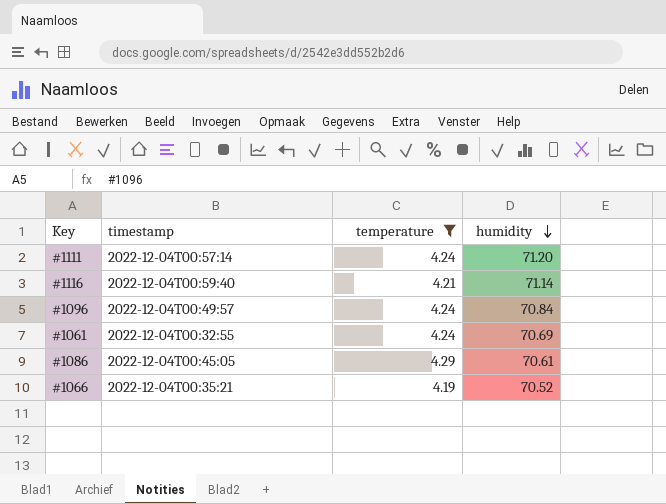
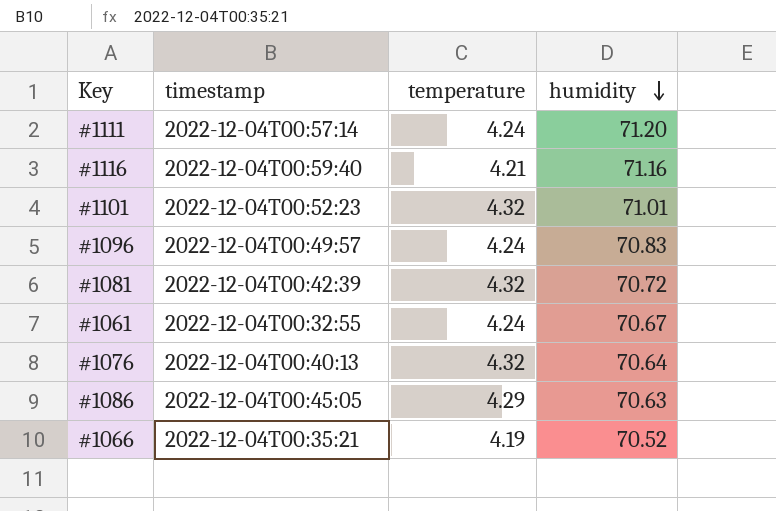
filter: temperature != 4.32 -> none
#1116 | humidity: 71.14 -> 71.16
#1096 | humidity: 70.84 -> 70.83
#1061 | humidity: 70.69 -> 70.67
#1086 | humidity: 70.61 -> 70.63

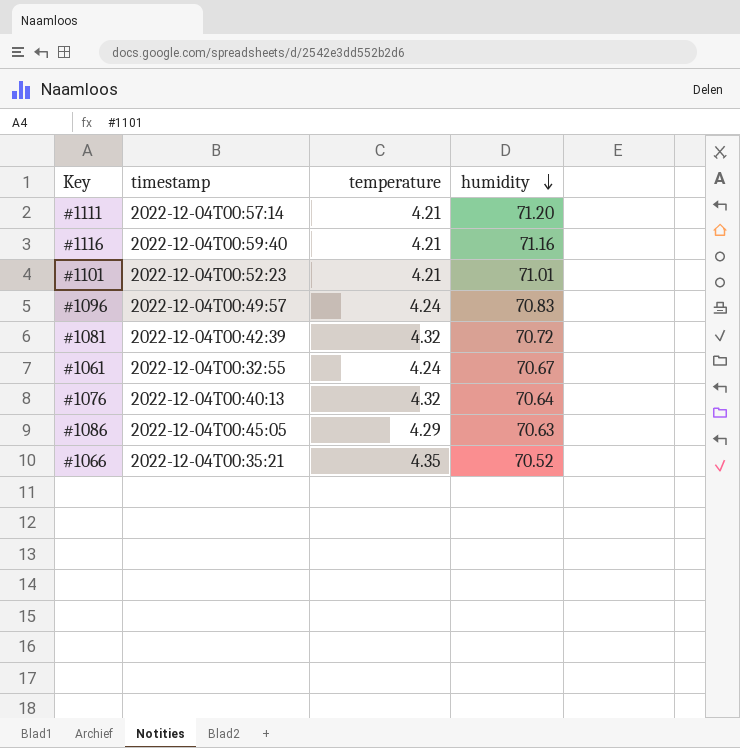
#1111 | temperature: 4.24 -> 4.21
#1101 | temperature: 4.32 -> 4.21
#1066 | temperature: 4.19 -> 4.35

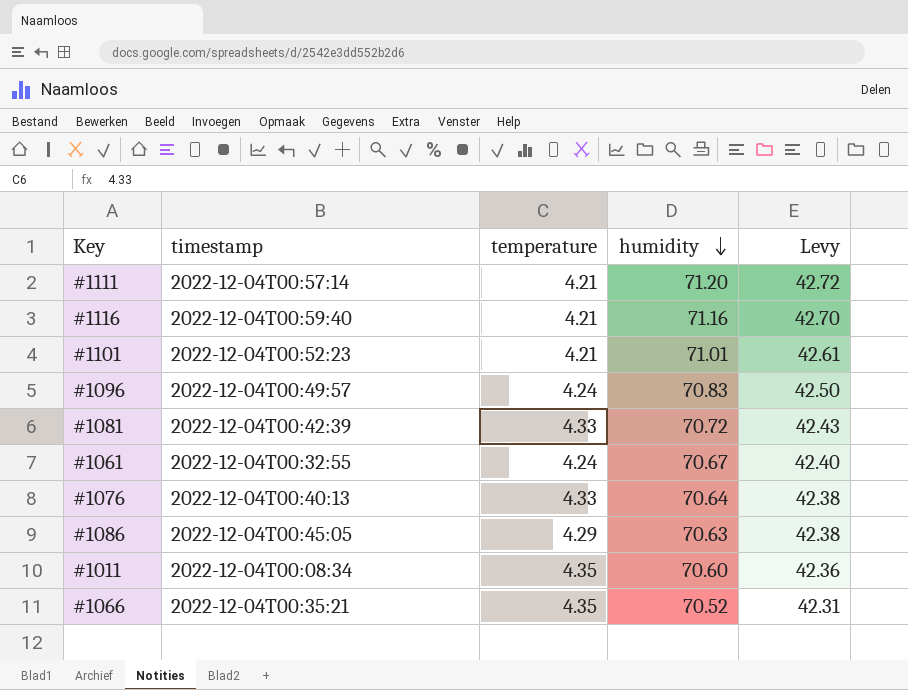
column Levy | formula: none -> [humidity] * 0.6
#1081 | temperature: 4.32 -> 4.33
#1076 | temperature: 4.32 -> 4.33
row #1011: none -> 2022-12-04T00:08:34 | 4.35 | 70.60 | 42.36

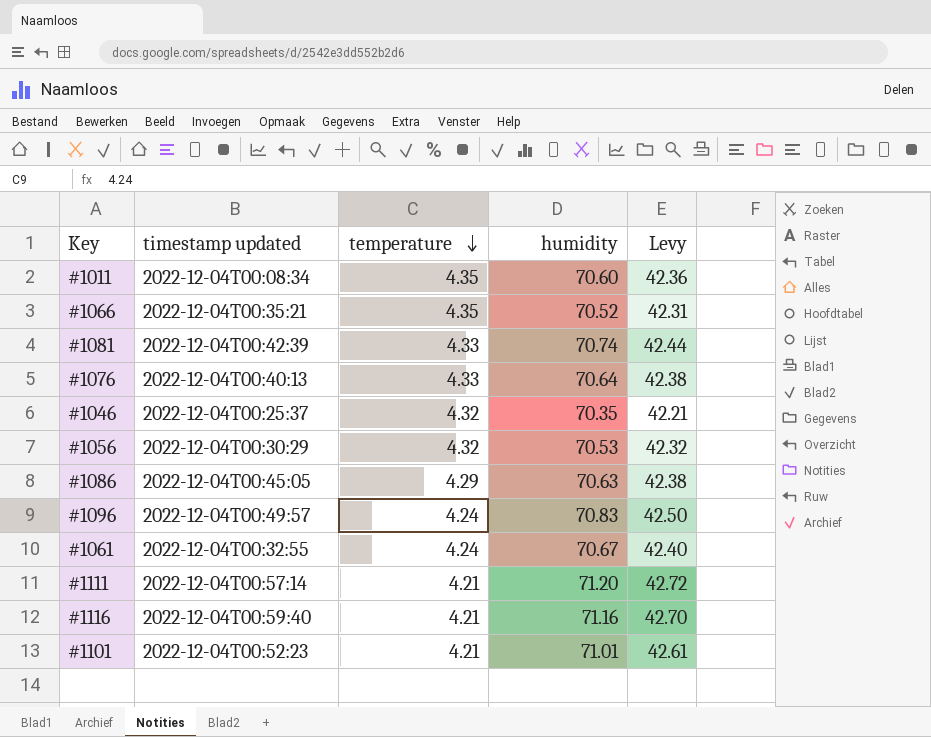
row order: humidity descending -> temperature descending
column name: timestamp -> timestamp updated
#1081 | humidity: 70.72 -> 70.74
#1081 | Levy: 42.43 -> 42.44
row #1046: none -> 2022-12-04T00:25:37 | 4.32 | 70.35 | 42.21
row #1056: none -> 2022-12-04T00:30:29 | 4.32 | 70.53 | 42.32

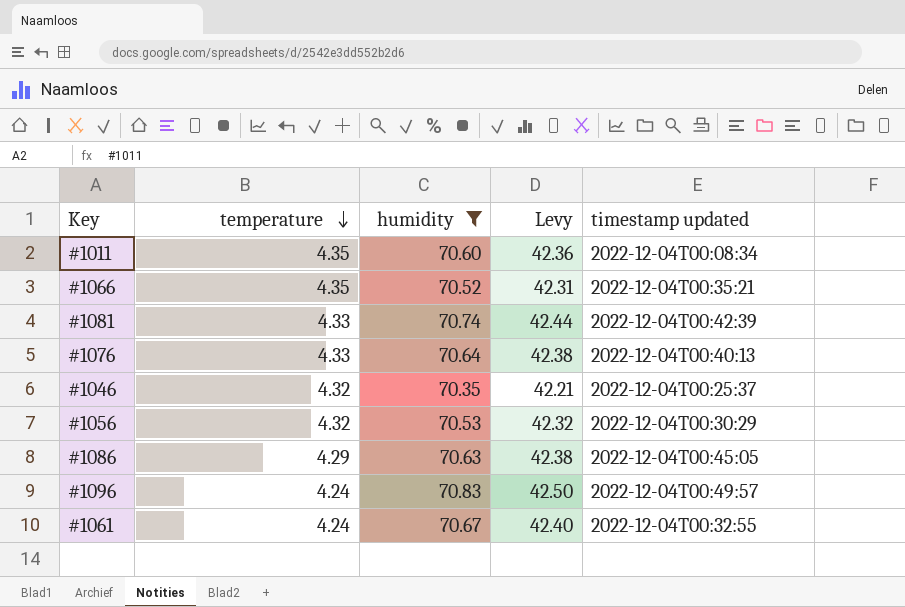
filter: none -> humidity <= 70.83
column timestamp updated | position: 2 -> 5

